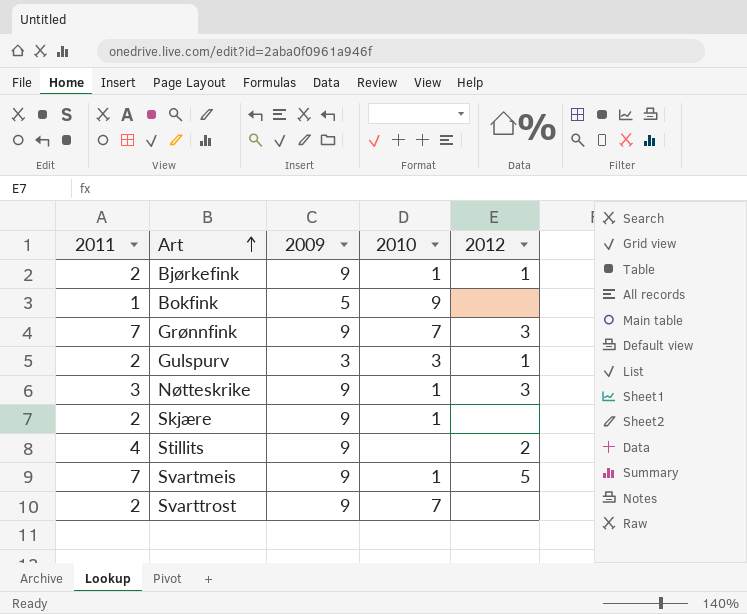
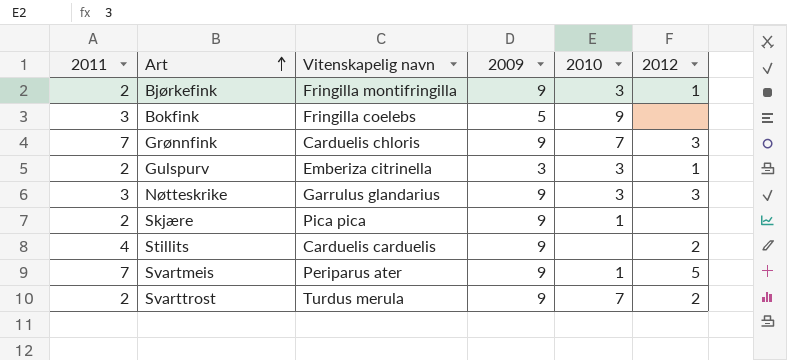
column Vitenskapelig navn | position: none -> 3
Bjørkefink | 2010: 1 -> 3
Bokfink | 2011: 1 -> 3
Nøtteskrike | 2010: 1 -> 3
Svarttrost | 2012: none -> 2

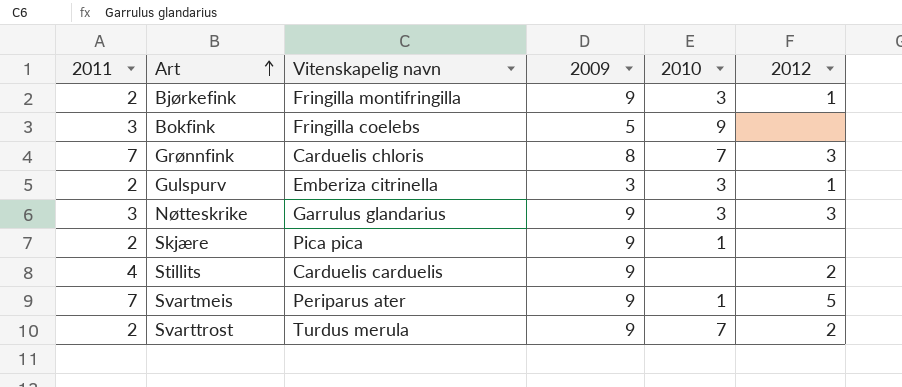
Grønnfink | 2009: 9 -> 8

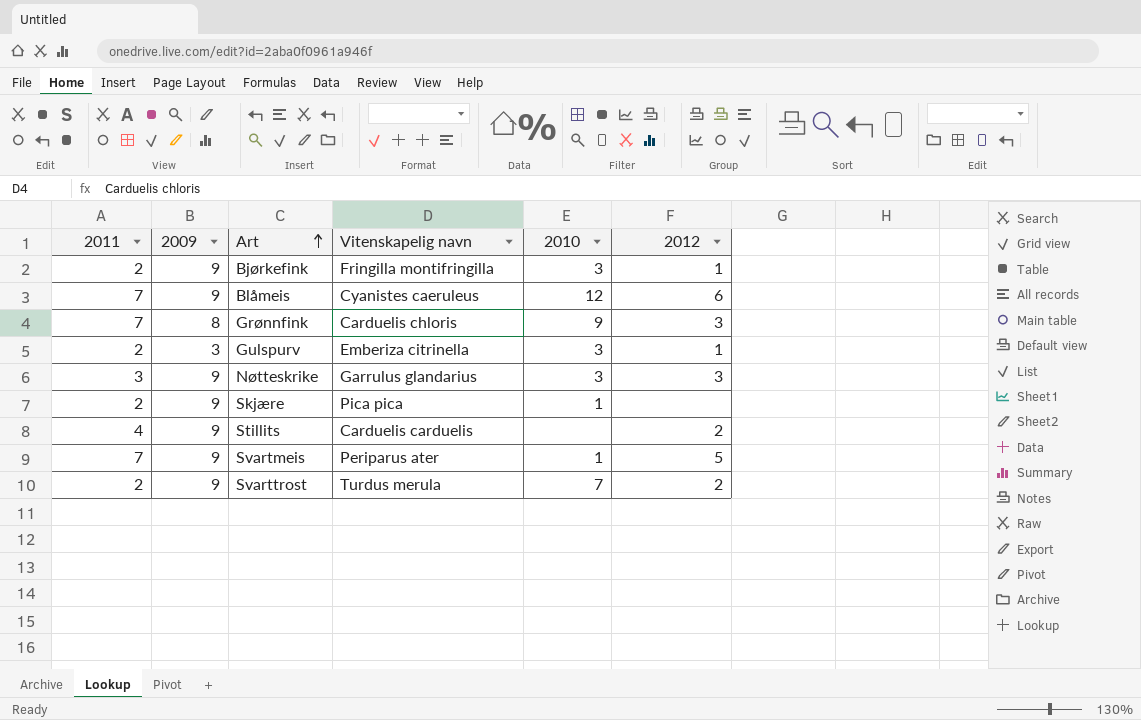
column 2009 | position: 4 -> 2
row Bokfink: 3 | Fringilla coelebs | 5 | 9 | none -> none
row Blåmeis: none -> 7 | 9 | Cyanistes caeruleus | 12 | 6
Grønnfink | 2010: 7 -> 9

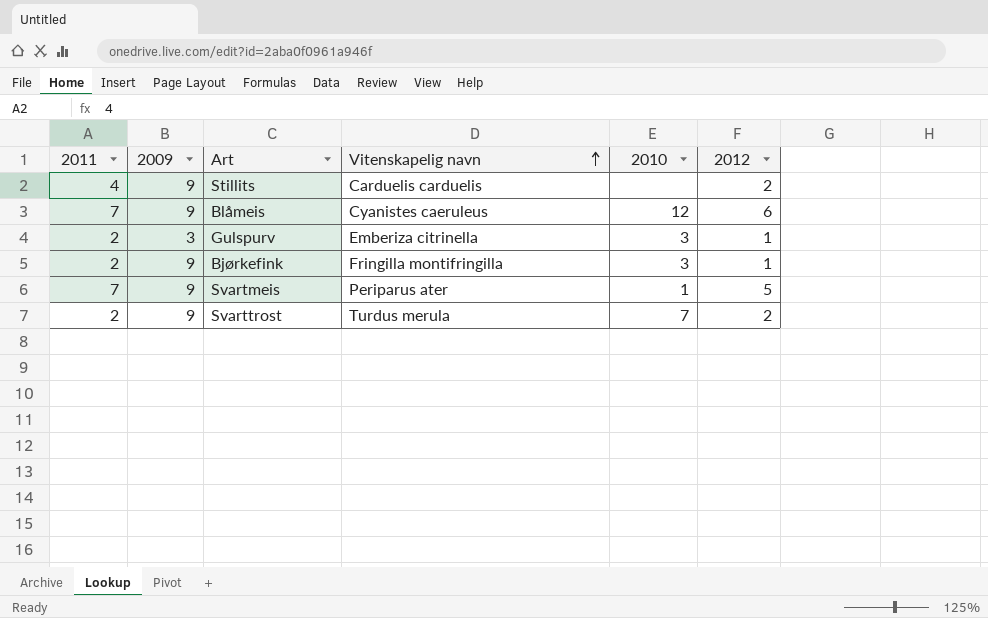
row order: Art ascending -> Vitenskapelig navn ascending
row Grønnfink: 7 | 8 | Carduelis chloris | 9 | 3 -> none
row Nøtteskrike: 3 | 9 | Garrulus glandarius | 3 | 3 -> none
row Skjære: 2 | 9 | Pica pica | 1 | none -> none

